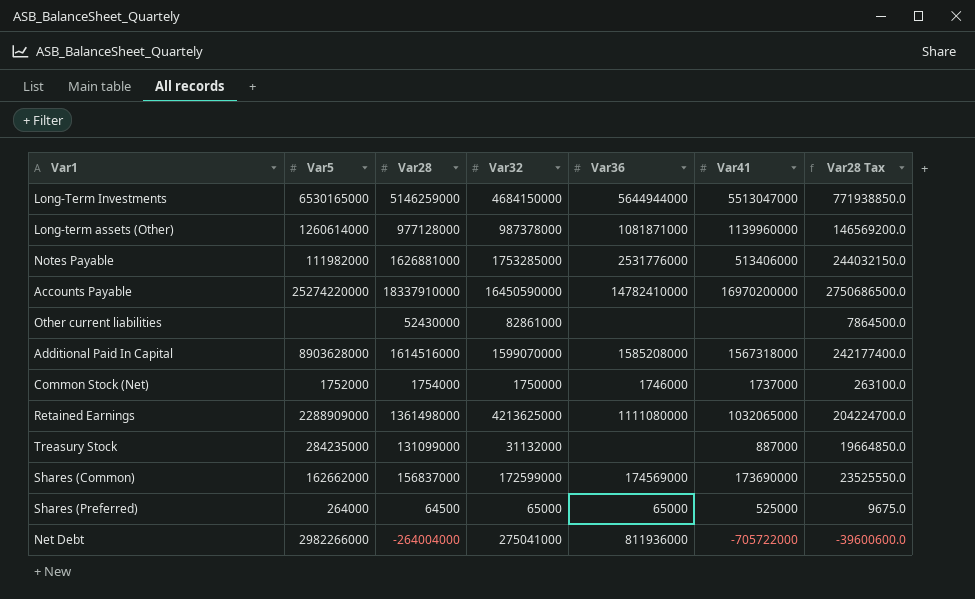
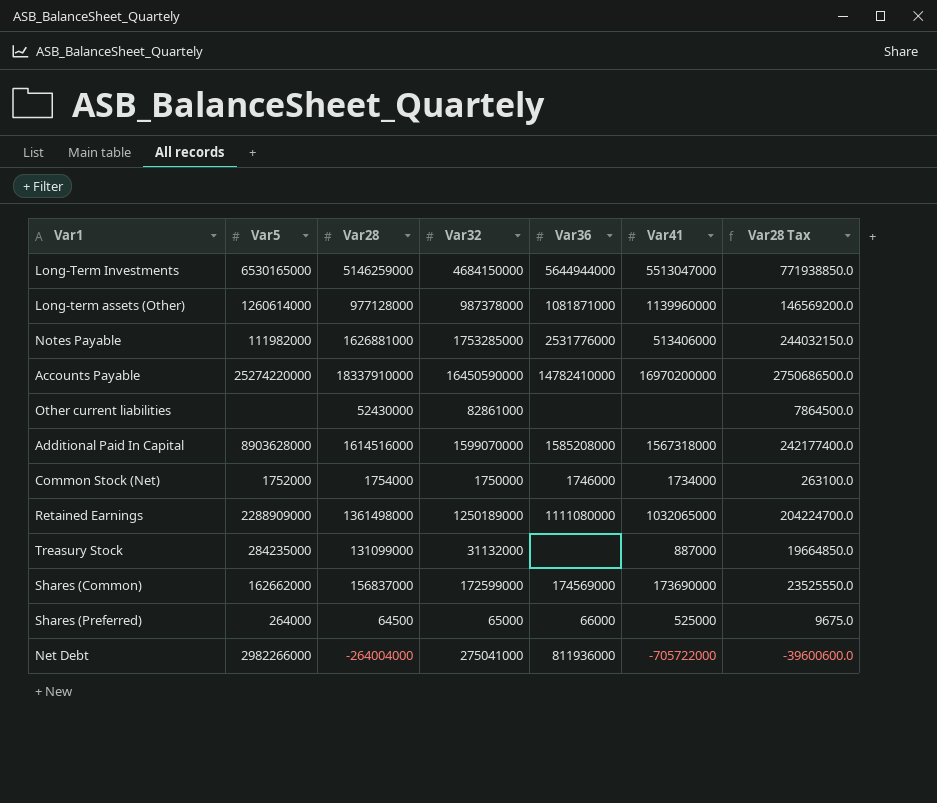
Common Stock (Net) | Var41: 1737000 -> 1734000
Retained Earnings | Var32: 4213625000 -> 1250189000
Shares (Preferred) | Var36: 65000 -> 66000

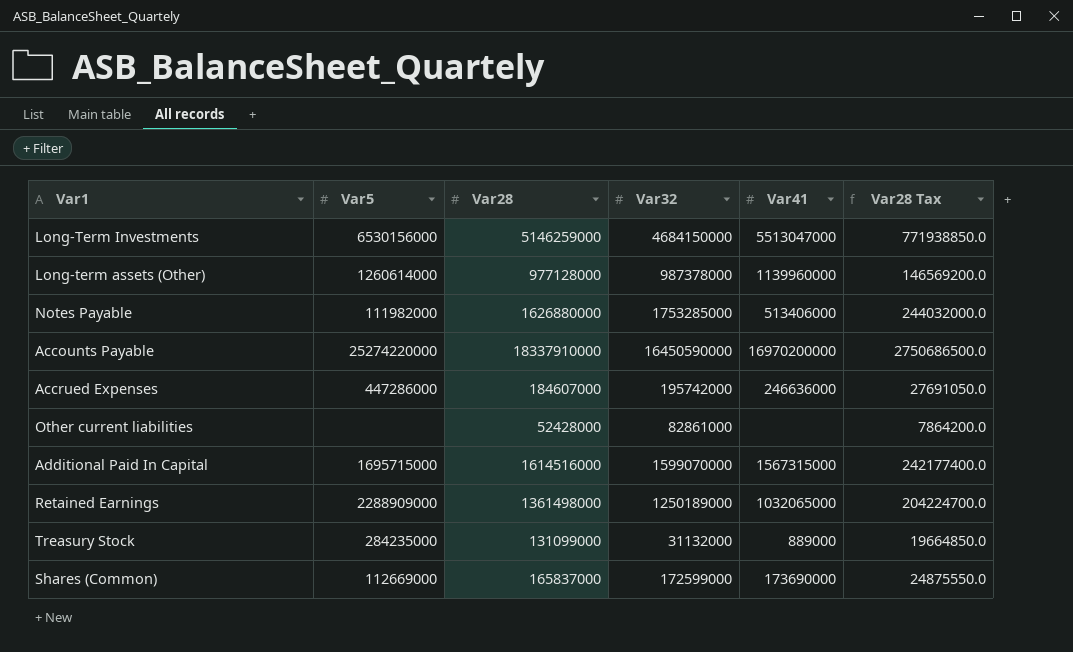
column Var36 | position: 5 -> none
row Common Stock (Net): 1752000 | 1754000 | 1750000 | 1746000 | 1734000 | 263100.0 -> none
row Shares (Preferred): 264000 | 64500 | 65000 | 66000 | 525000 | 9675.0 -> none
row Net Debt: 2982266000 | -264004000 | 275041000 | 811936000 | -705722000 | -39600600.0 -> none
Long-Term Investments | Var5: 6530165000 -> 6530156000
Notes Payable | Var28: 1626881000 -> 1626880000
Notes Payable | Var28 Tax: 244032150.0 -> 244032000.0
row Accrued Expenses: none -> 447286000 | 184607000 | 195742000 | 246636000 | 27691050.0
Other current liabilities | Var28: 52430000 -> 52428000
Other current liabilities | Var28 Tax: 7864500.0 -> 7864200.0
Additional Paid In Capital | Var5: 8903628000 -> 1695715000
Additional Paid In Capital | Var41: 1567318000 -> 1567315000
Treasury Stock | Var41: 887000 -> 889000
Shares (Common) | Var5: 162662000 -> 112669000
Shares (Common) | Var28: 156837000 -> 165837000
Shares (Common) | Var28 Tax: 23525550.0 -> 24875550.0

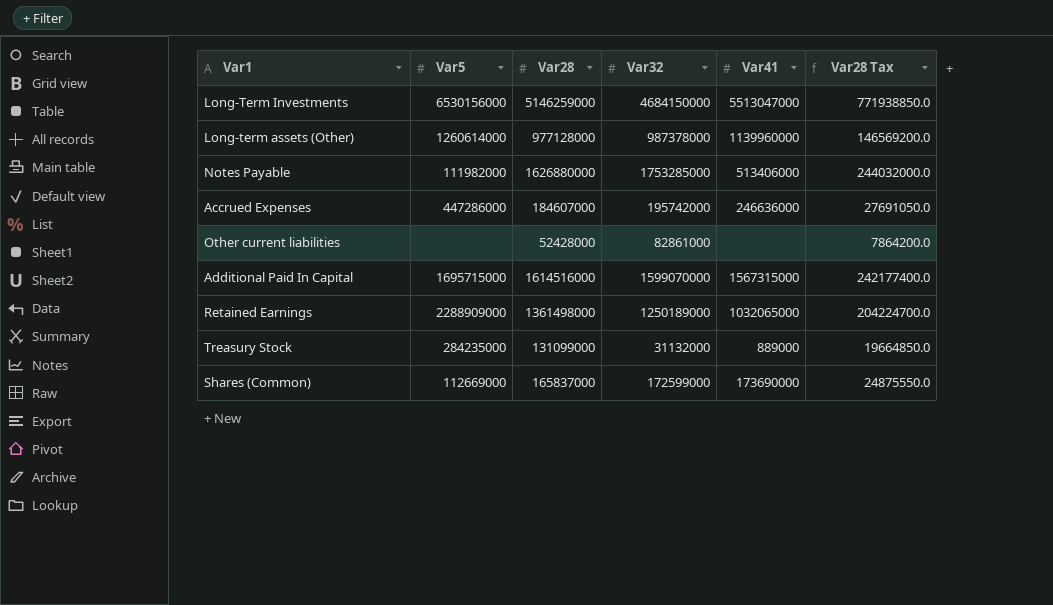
row Accounts Payable: 25274220000 | 18337910000 | 16450590000 | 16970200000 | 2750686500.0 -> none

